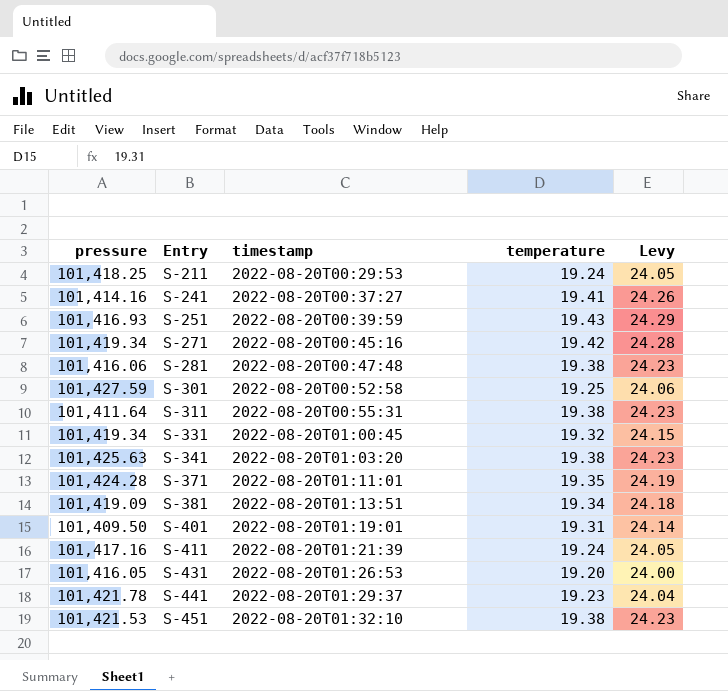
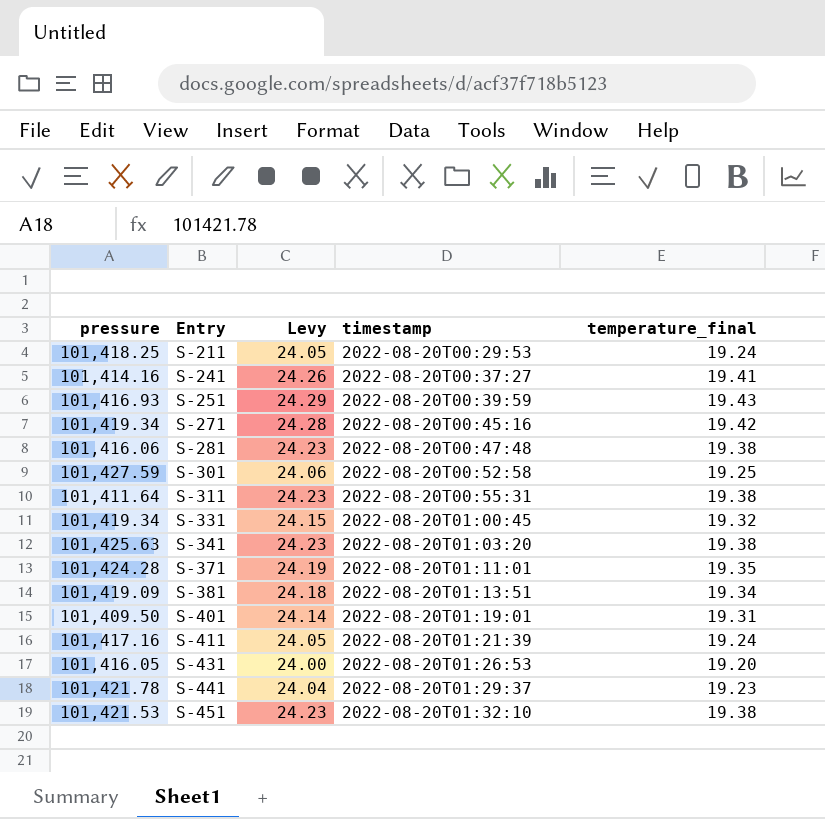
column Levy | position: 5 -> 3
column name: temperature -> temperature_final

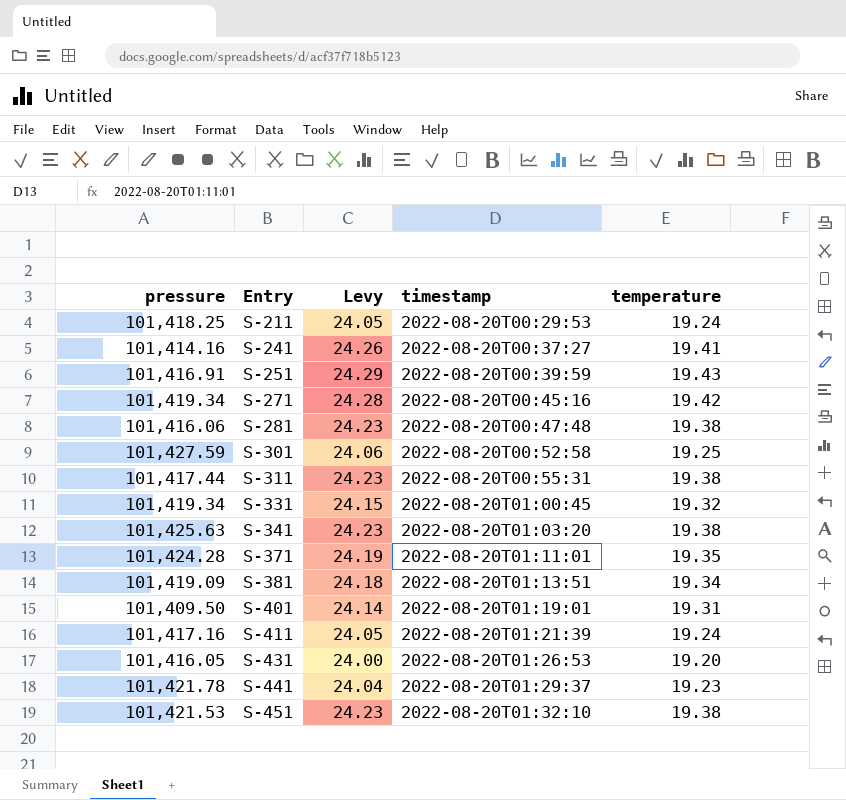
column name: temperature_final -> temperature
S-251 | pressure: 101,416.93 -> 101,416.91
S-311 | pressure: 101,411.64 -> 101,417.44

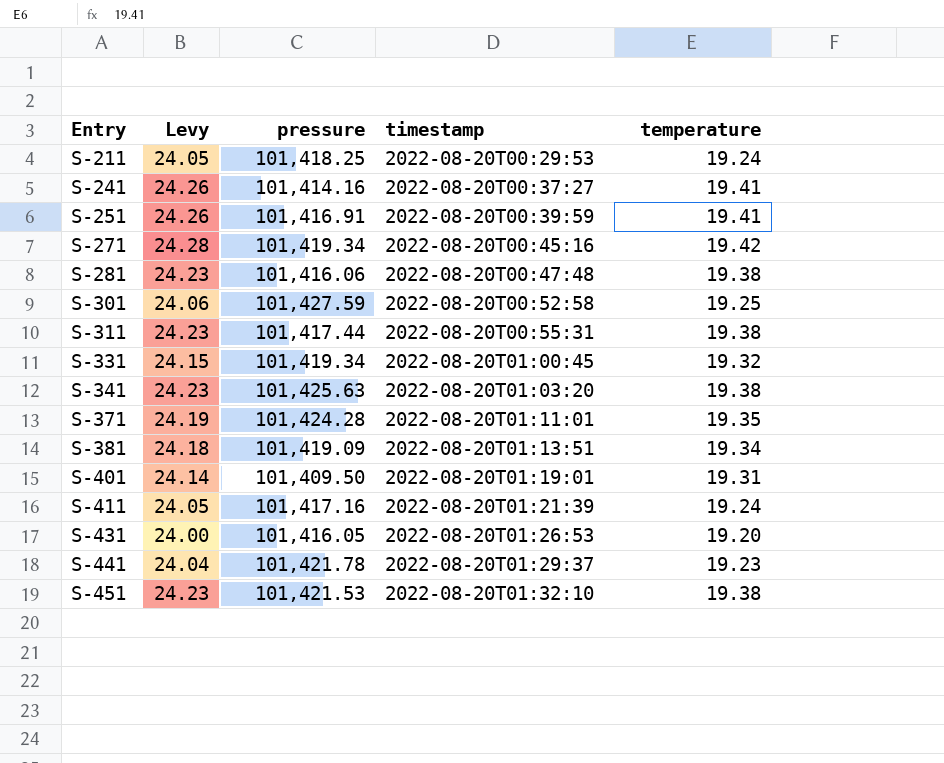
column pressure | position: 1 -> 3
S-251 | Levy: 24.29 -> 24.26
S-251 | temperature: 19.43 -> 19.41

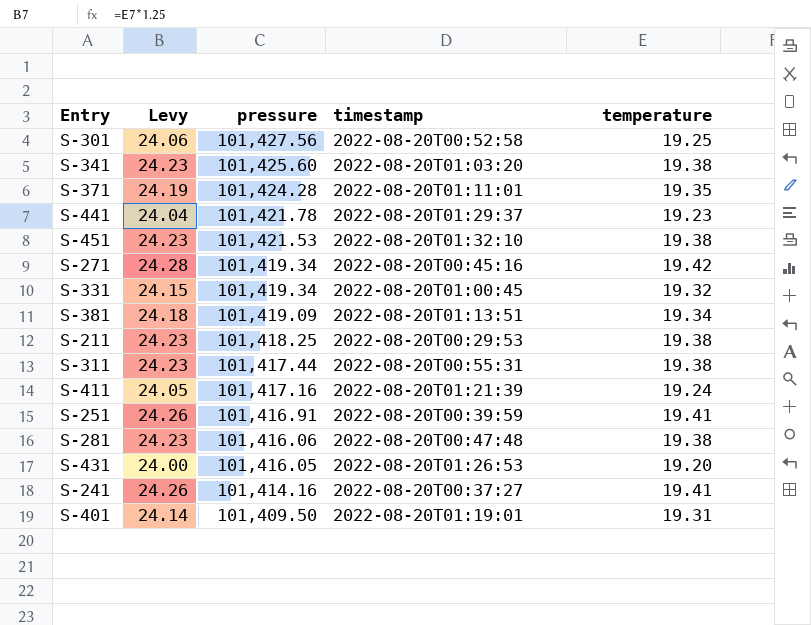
row order: Entry ascending -> pressure descending
S-301 | pressure: 101,427.59 -> 101,427.56
S-341 | pressure: 101,425.63 -> 101,425.60
S-211 | Levy: 24.05 -> 24.23
S-211 | temperature: 19.24 -> 19.38

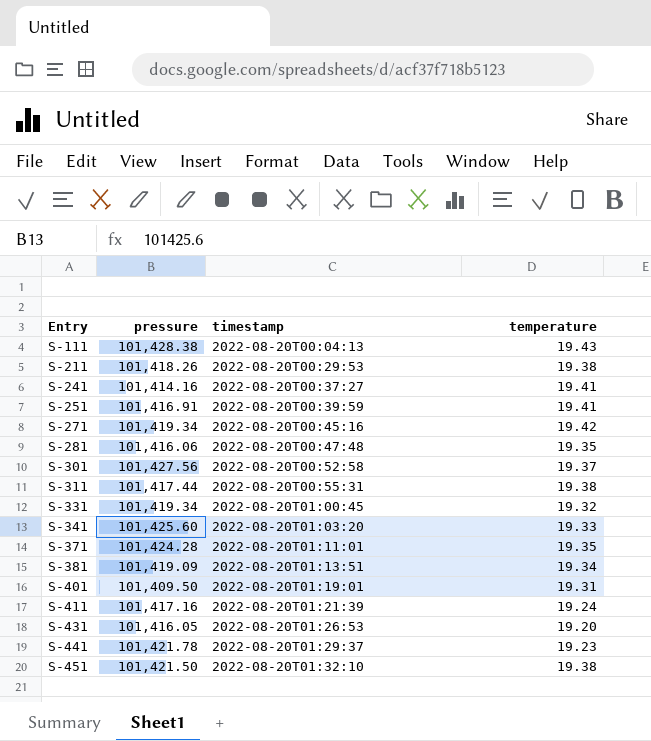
row order: pressure descending -> Entry ascending
column Levy | formula: [temperature] * 1.25 -> none
row S-111: none -> 101,428.38 | 2022-08-20T00:04:13 | 19.43
S-211 | pressure: 101,418.25 -> 101,418.26
S-281 | temperature: 19.38 -> 19.35
S-301 | temperature: 19.25 -> 19.37
S-341 | temperature: 19.38 -> 19.33
S-451 | pressure: 101,421.53 -> 101,421.50

